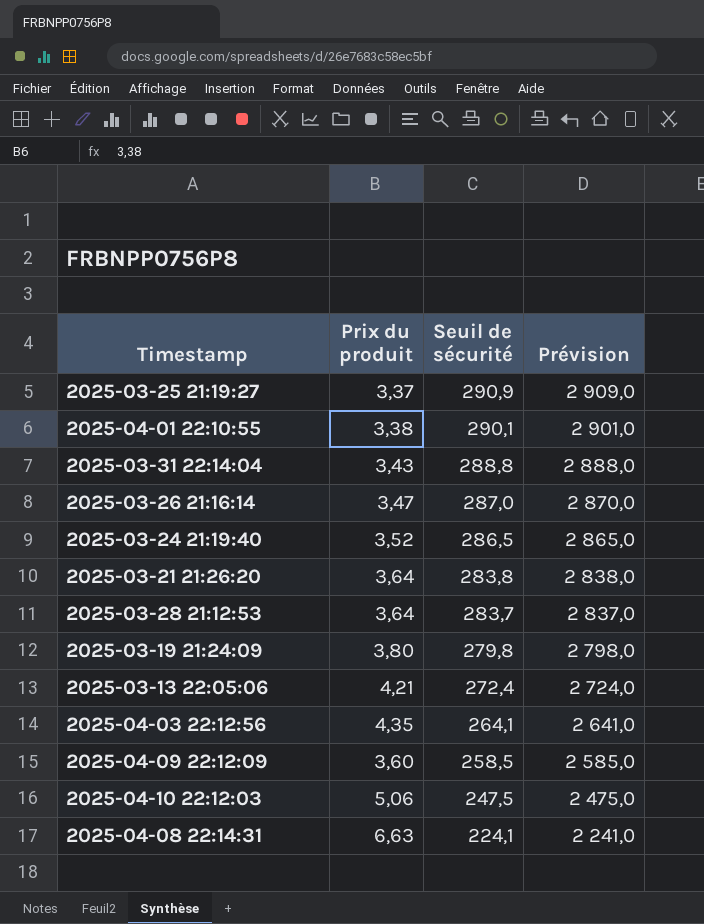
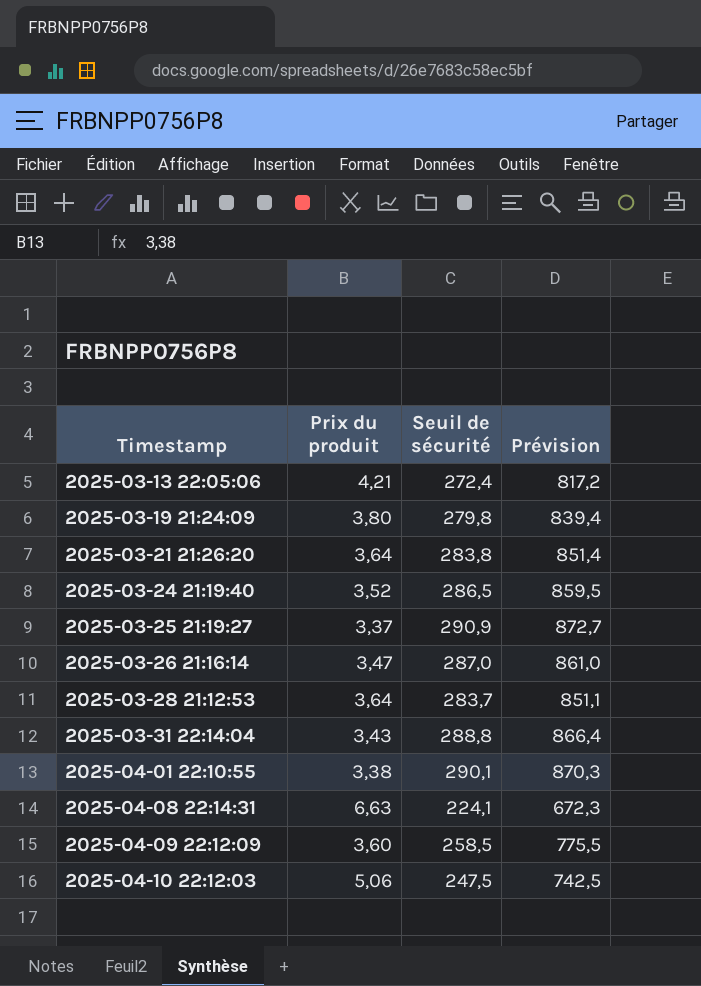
row order: Seuil de sécurité descending -> Timestamp ascending
column Prévision | formula: [Seuil de sécurité] * 10 -> [Seuil de sécurité] * 3
row 2025-04-03 22:12:56: 4,35 | 264,1 | 2 641,0 -> none

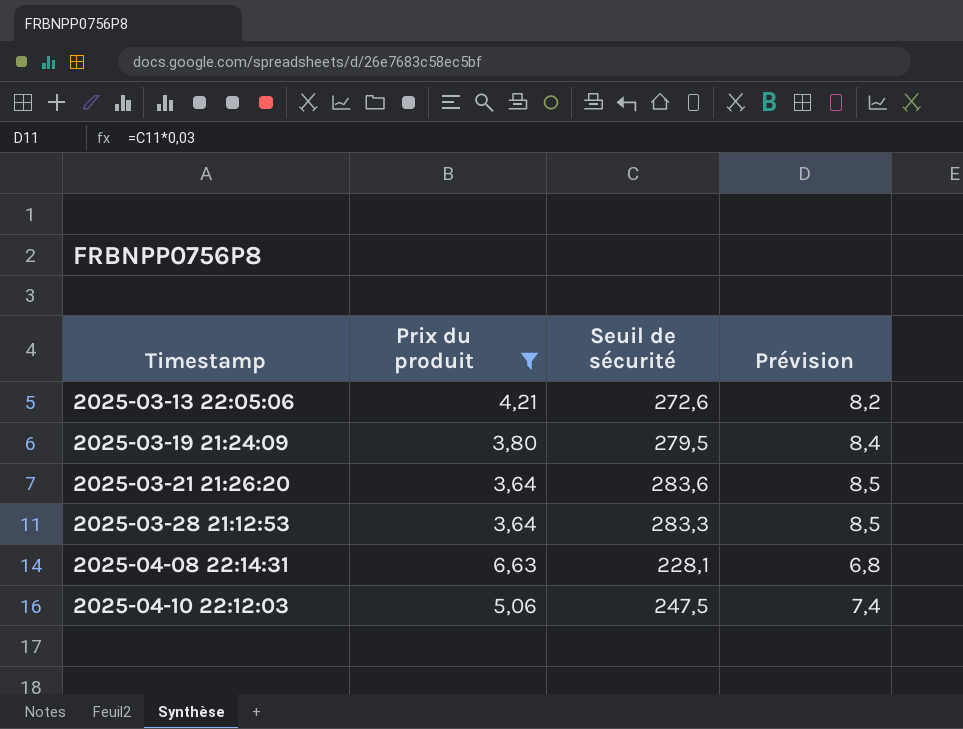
filter: none -> Prix du produit >= 3,64
column Prévision | formula: [Seuil de sécurité] * 3 -> [Seuil de sécurité] * 0,03
2025-03-13 22:05:06 | Seuil de sécurité: 272,4 -> 272,6
2025-03-19 21:24:09 | Seuil de sécurité: 279,8 -> 279,5
2025-03-21 21:26:20 | Seuil de sécurité: 283,8 -> 283,6
2025-03-28 21:12:53 | Seuil de sécurité: 283,7 -> 283,3
2025-04-08 22:14:31 | Seuil de sécurité: 224,1 -> 228,1

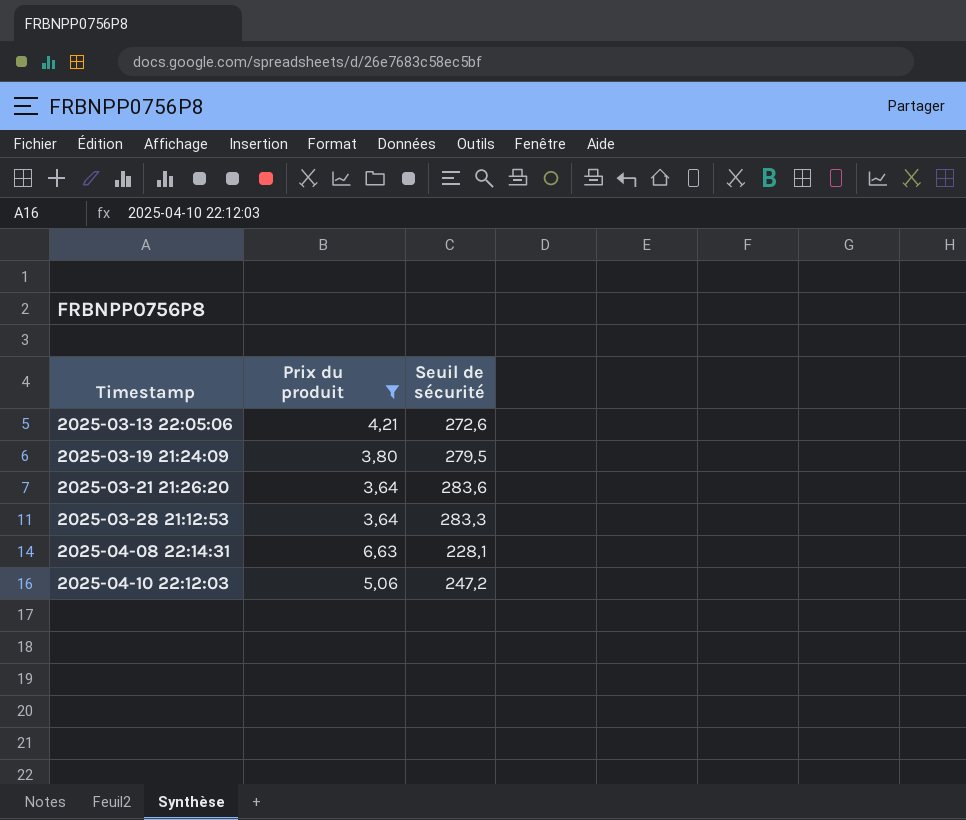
column Prévision | formula: [Seuil de sécurité] * 0,03 -> none
2025-04-10 22:12:03 | Seuil de sécurité: 247,5 -> 247,2

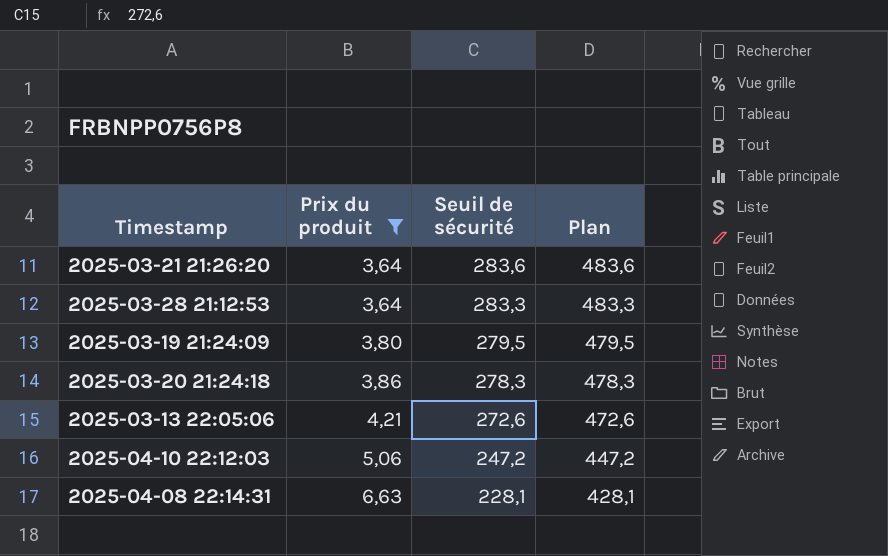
row order: Timestamp ascending -> Prix du produit ascending
column Plan | formula: none -> [Seuil de sécurité] + 200
row 2025-03-20 21:24:18: none -> 3,86 | 278,3 | 478,3

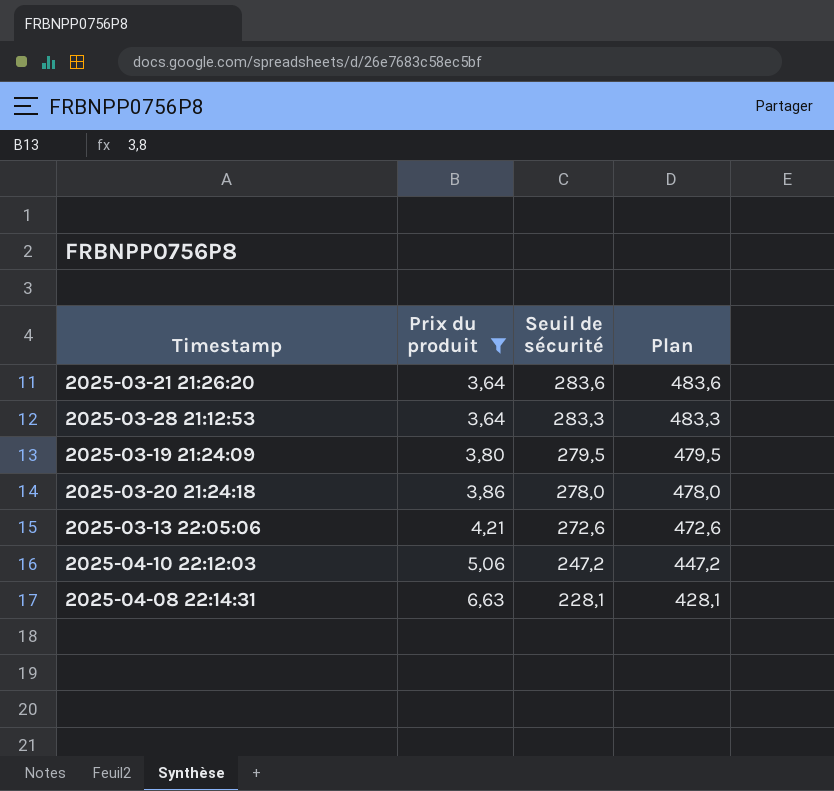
2025-03-20 21:24:18 | Seuil de sécurité: 278,3 -> 278,0
2025-03-20 21:24:18 | Plan: 478,3 -> 478,0

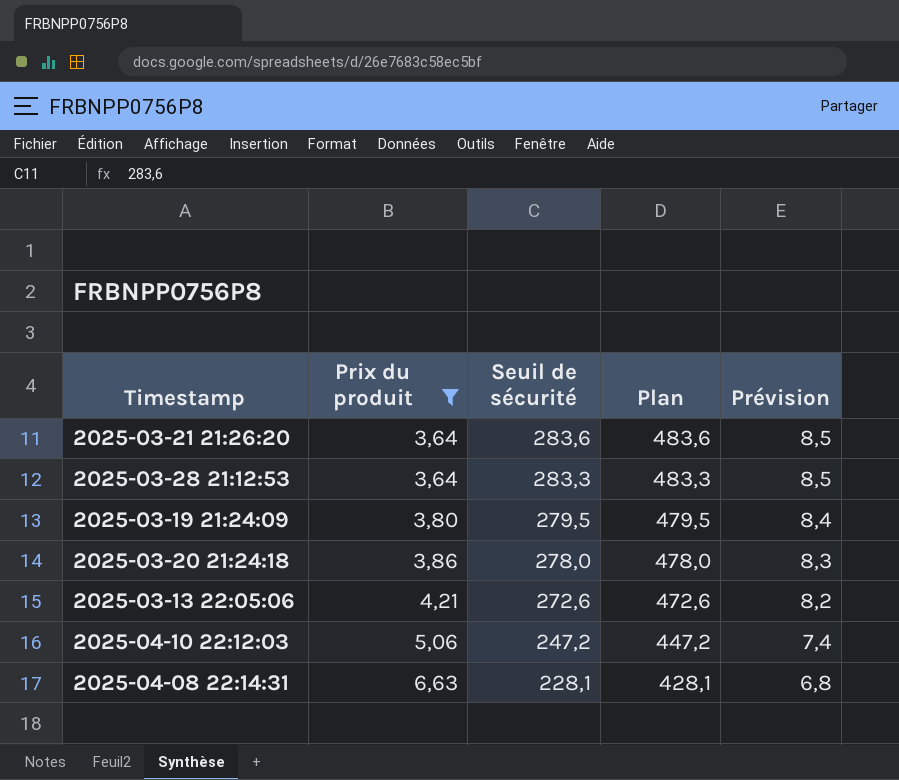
column Prévision | formula: none -> [Seuil de sécurité] * 0,03

